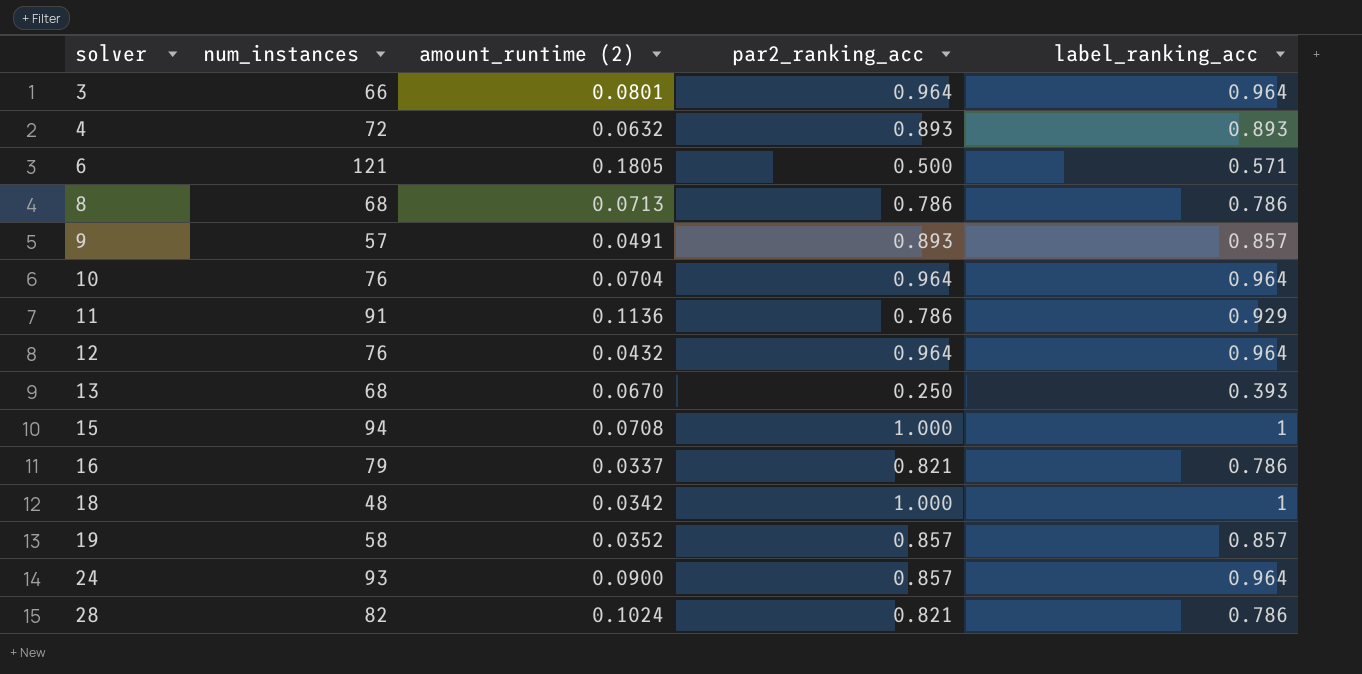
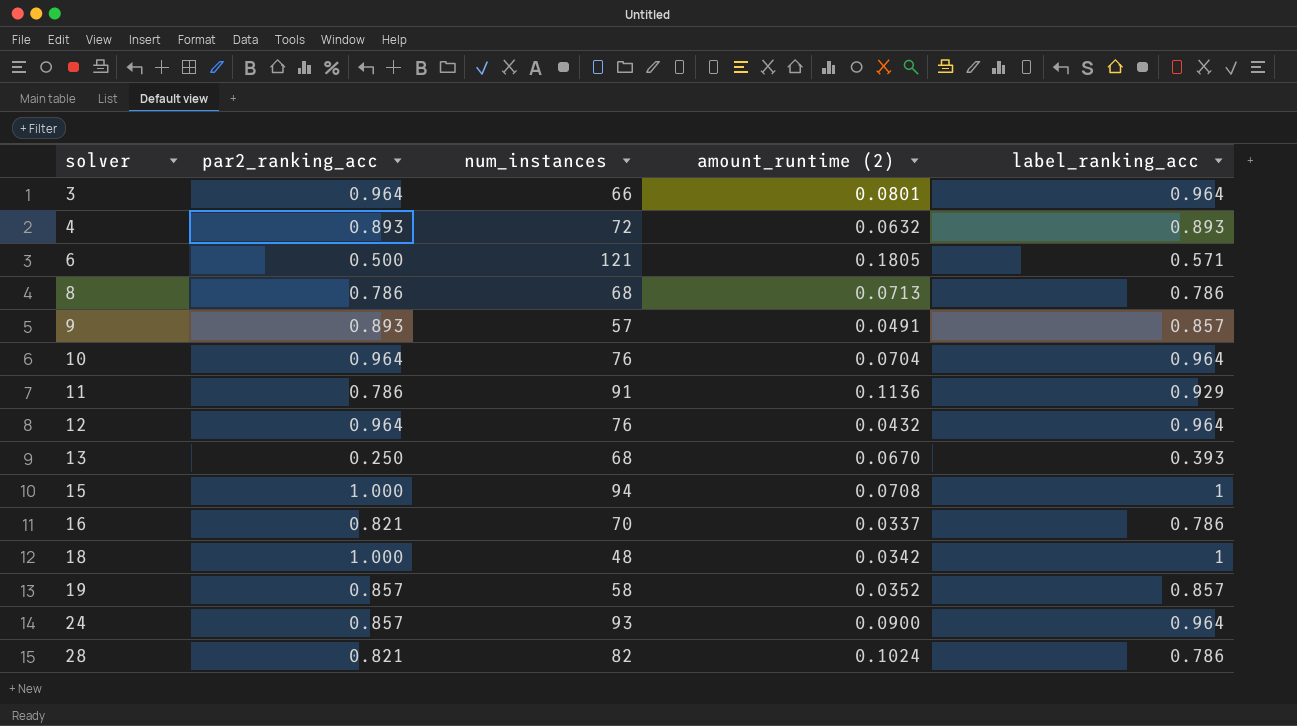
column par2_ranking_acc | position: 4 -> 2
16 | num_instances: 79 -> 70

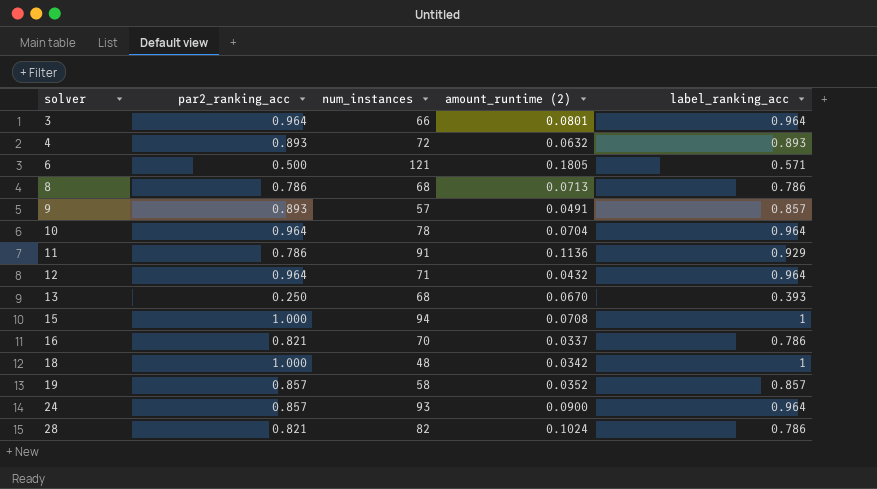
10 | num_instances: 76 -> 78
12 | num_instances: 76 -> 71

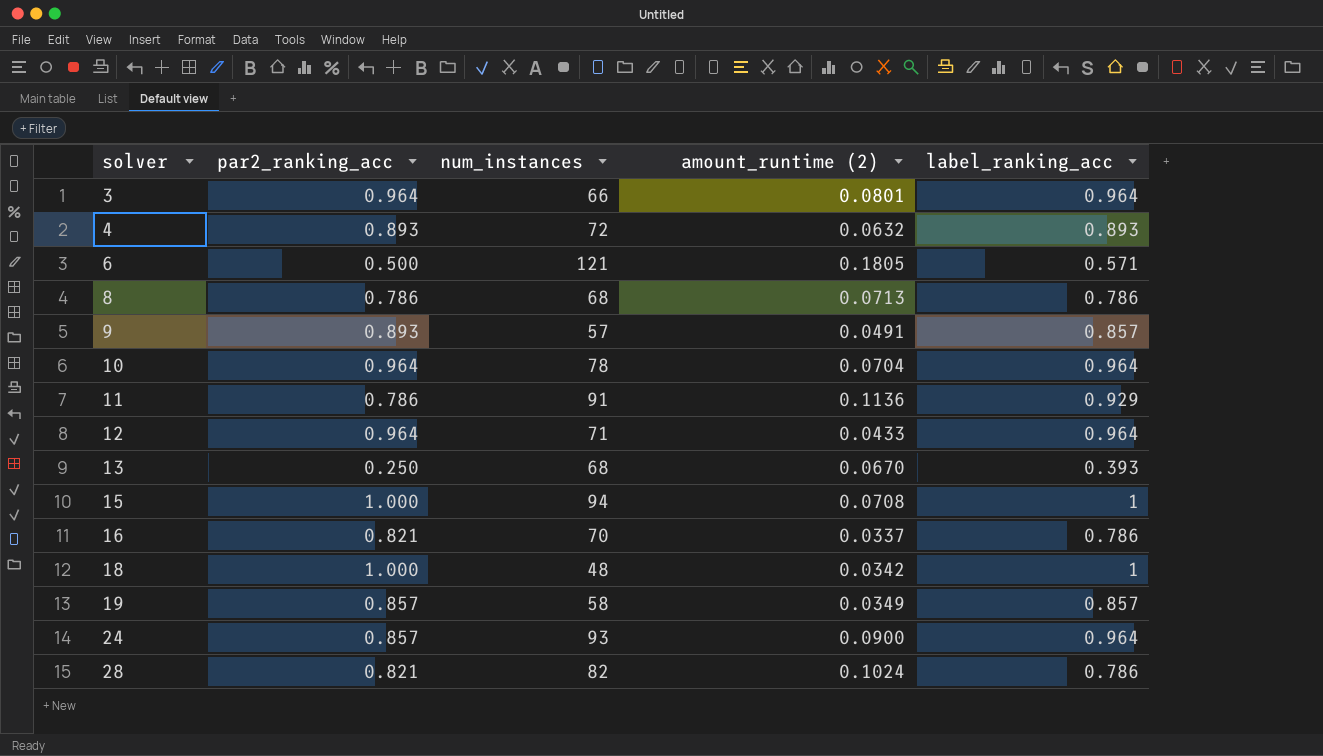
12 | amount_runtime (2): 0.0432 -> 0.0433
19 | amount_runtime (2): 0.0352 -> 0.0349

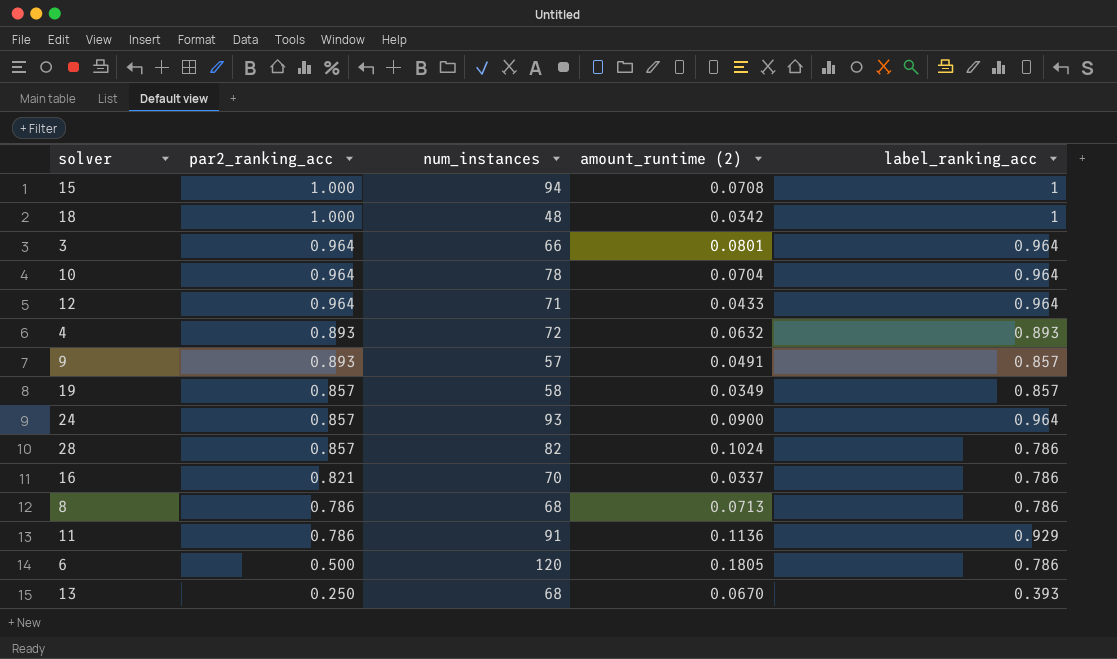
row order: solver ascending -> par2_ranking_acc descending
28 | par2_ranking_acc: 0.821 -> 0.857
6 | num_instances: 121 -> 120
6 | label_ranking_acc: 0.571 -> 0.786

